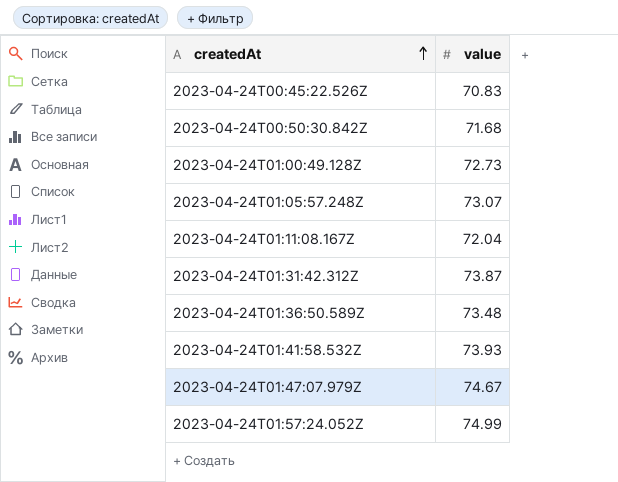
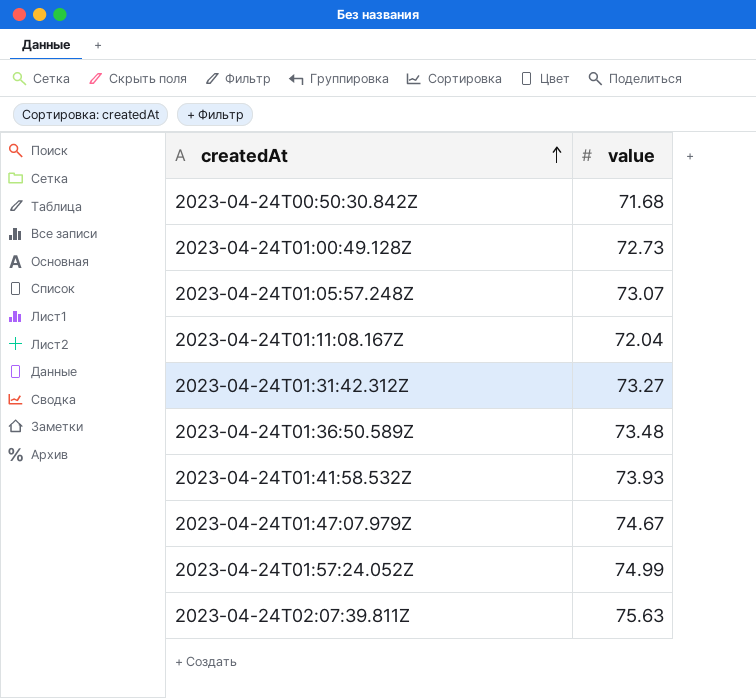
row 2023-04-24T00:45:22.526Z: 70.83 -> none
2023-04-24T01:31:42.312Z | value: 73.87 -> 73.27
row 2023-04-24T02:07:39.811Z: none -> 75.63

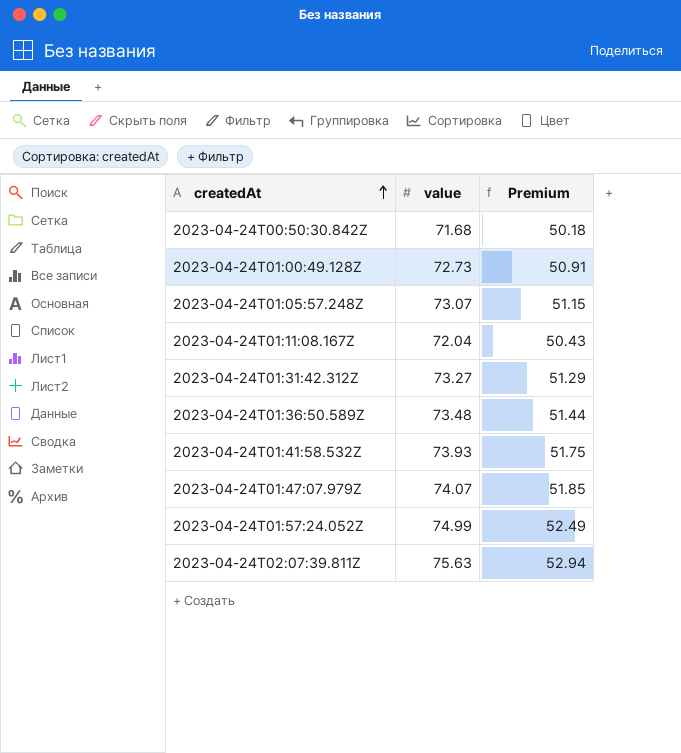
column Premium | formula: none -> [value] * 0.7
2023-04-24T01:47:07.979Z | value: 74.67 -> 74.07

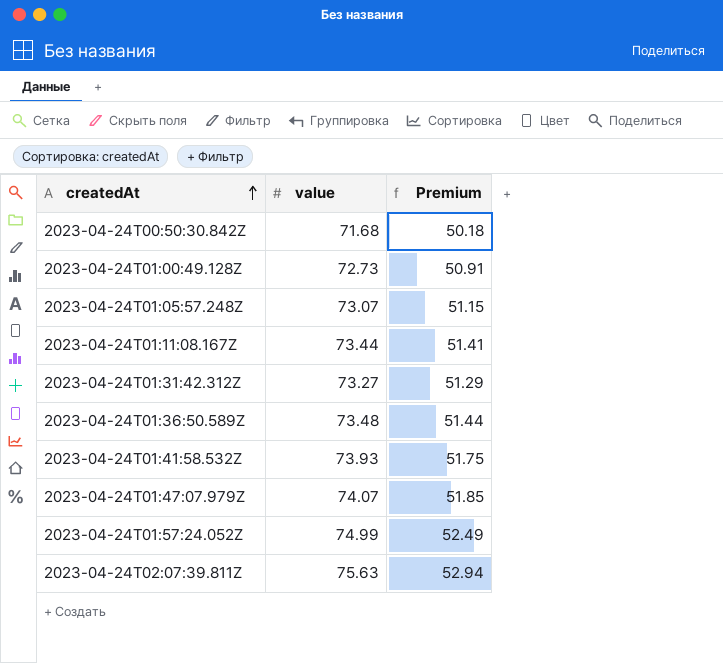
2023-04-24T01:11:08.167Z | value: 72.04 -> 73.44
2023-04-24T01:11:08.167Z | Premium: 50.43 -> 51.41

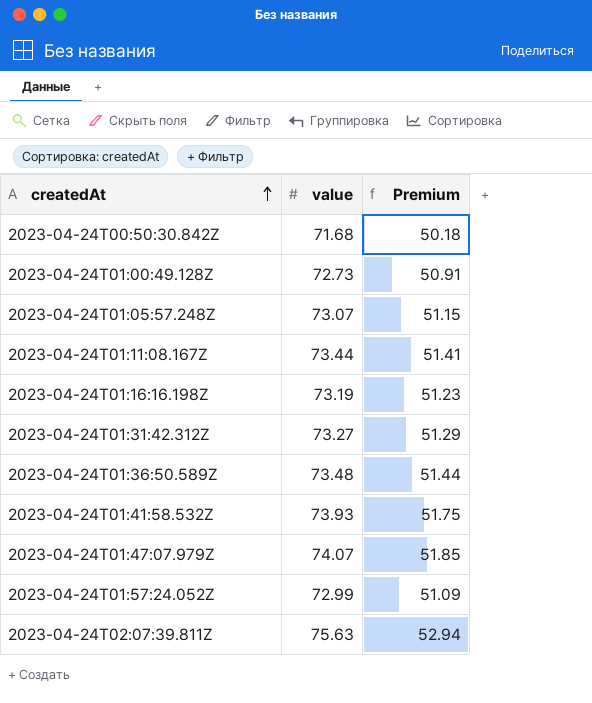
row 2023-04-24T01:16:16.198Z: none -> 73.19 | 51.23
2023-04-24T01:57:24.052Z | value: 74.99 -> 72.99
2023-04-24T01:57:24.052Z | Premium: 52.49 -> 51.09

